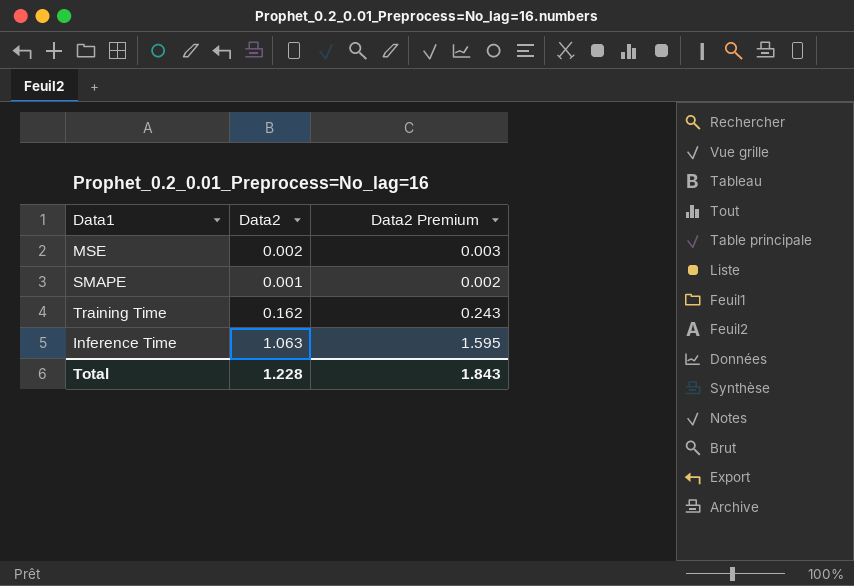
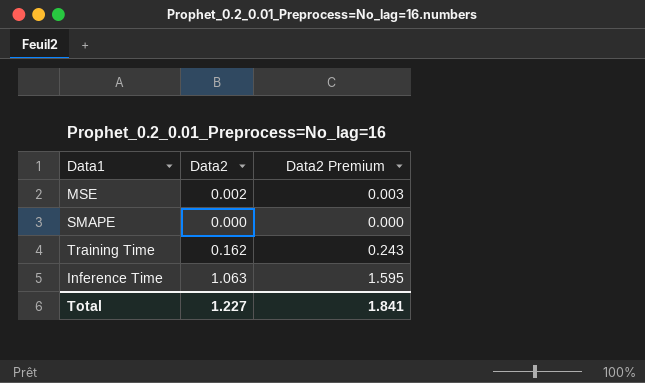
SMAPE | Data2: 0.001 -> 0.000
SMAPE | Data2 Premium: 0.002 -> 0.000
Total | Data2: 1.228 -> 1.227
Total | Data2 Premium: 1.843 -> 1.841

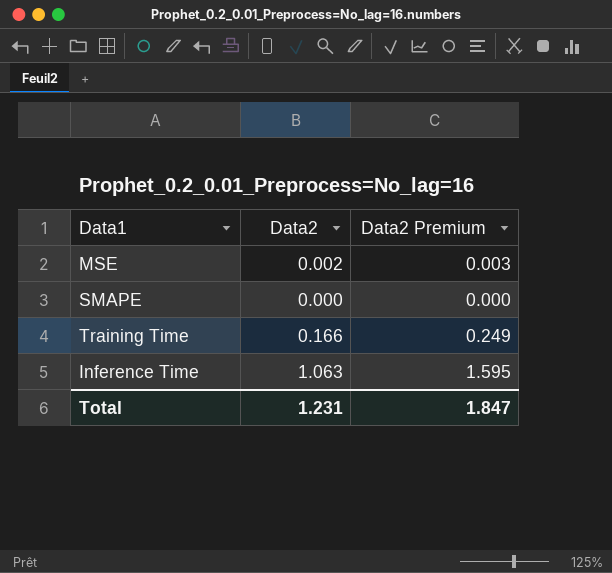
Training Time | Data2: 0.162 -> 0.166
Training Time | Data2 Premium: 0.243 -> 0.249
Total | Data2: 1.227 -> 1.231
Total | Data2 Premium: 1.841 -> 1.847

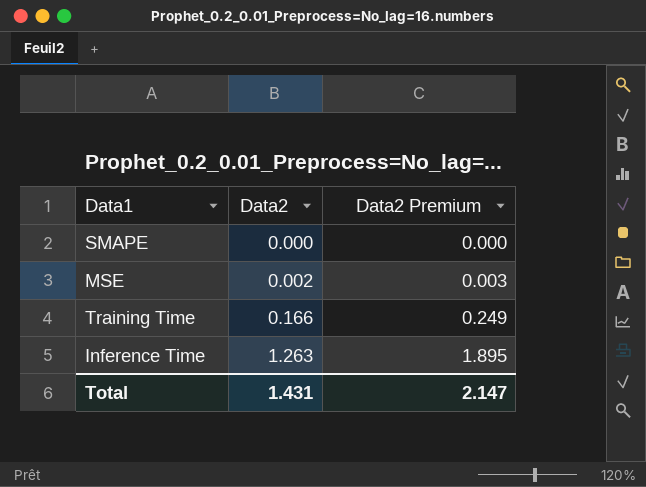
row order: none -> Data2 ascending
Inference Time | Data2: 1.063 -> 1.263
Inference Time | Data2 Premium: 1.595 -> 1.895
Total | Data2: 1.231 -> 1.431
Total | Data2 Premium: 1.847 -> 2.147

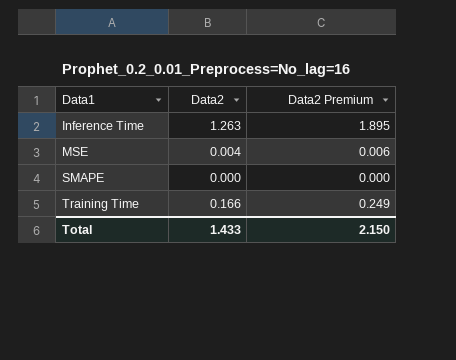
row order: Data2 ascending -> Data1 ascending
MSE | Data2: 0.002 -> 0.004
MSE | Data2 Premium: 0.003 -> 0.006
Total | Data2: 1.431 -> 1.433
Total | Data2 Premium: 2.147 -> 2.150

